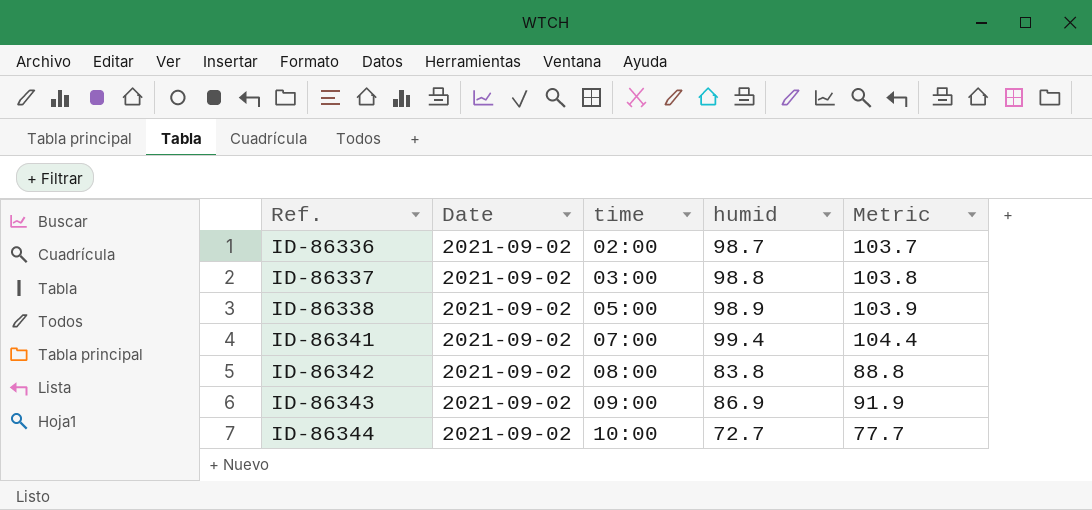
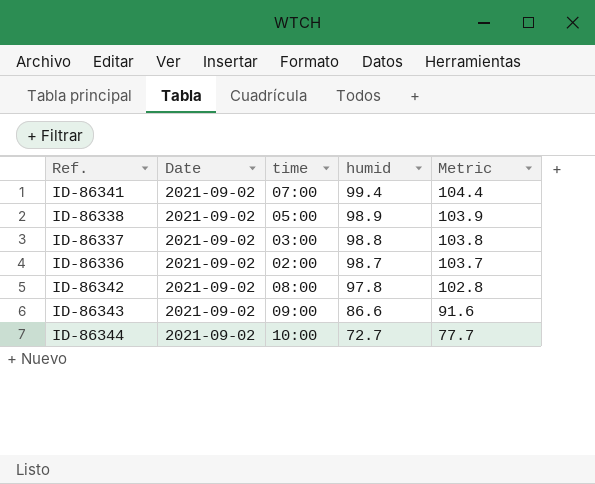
row order: Ref. ascending -> humid descending
ID-86342 | humid: 83.8 -> 97.8
ID-86342 | Metric: 88.8 -> 102.8
ID-86343 | humid: 86.9 -> 86.6
ID-86343 | Metric: 91.9 -> 91.6

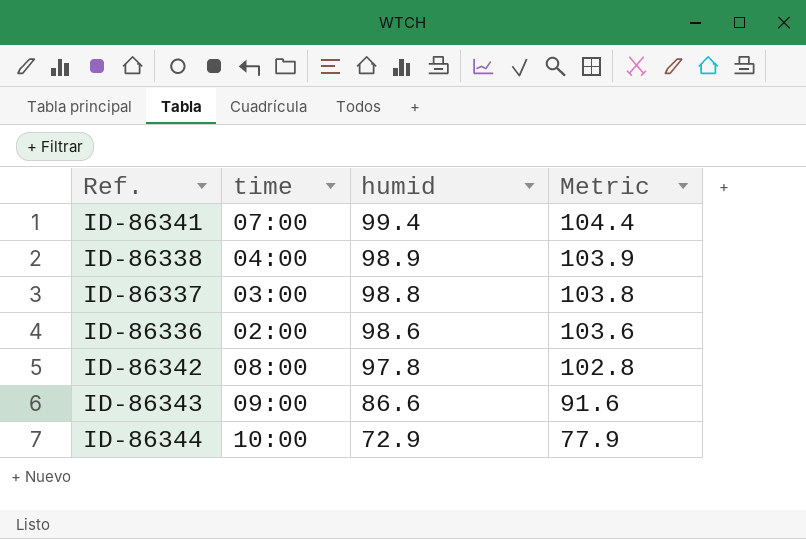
column Date | position: 2 -> none
ID-86338 | time: 05:00 -> 04:00
ID-86336 | humid: 98.7 -> 98.6
ID-86336 | Metric: 103.7 -> 103.6
ID-86344 | humid: 72.7 -> 72.9
ID-86344 | Metric: 77.7 -> 77.9

